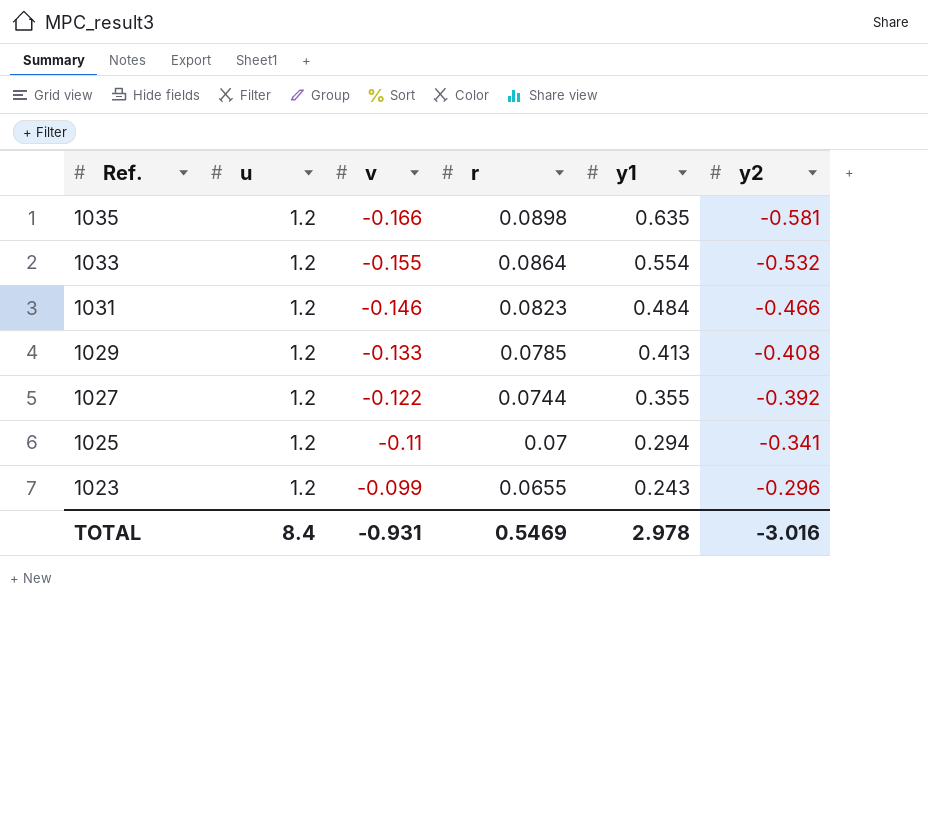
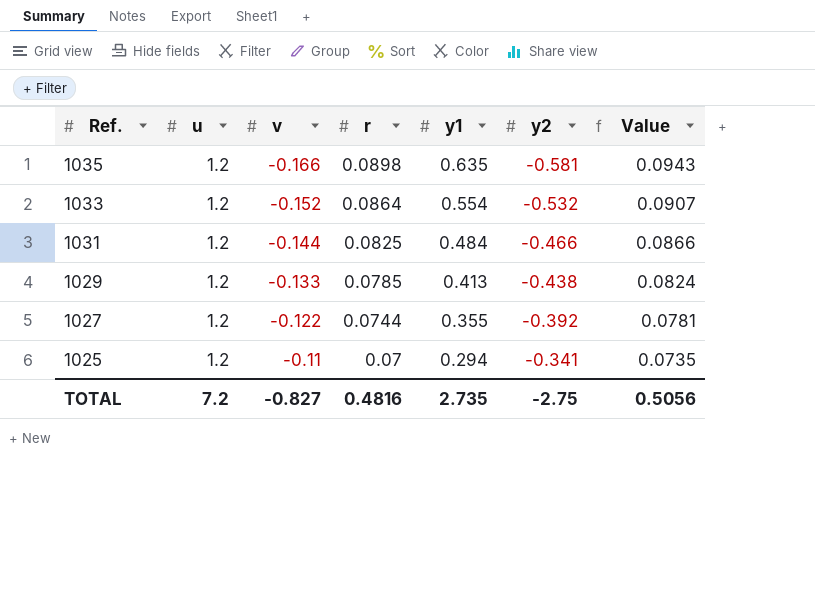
column Value | formula: none -> [r] * 1.05
row 1023: 1.2 | -0.099 | 0.0655 | 0.243 | -0.296 -> none
1033 | v: -0.155 -> -0.152
1031 | v: -0.146 -> -0.144
1031 | r: 0.0823 -> 0.0825
1029 | y2: -0.408 -> -0.438
TOTAL | u: 8.4 -> 7.2
TOTAL | v: -0.931 -> -0.827
TOTAL | r: 0.5469 -> 0.4816
TOTAL | y1: 2.978 -> 2.735
TOTAL | y2: -3.016 -> -2.75

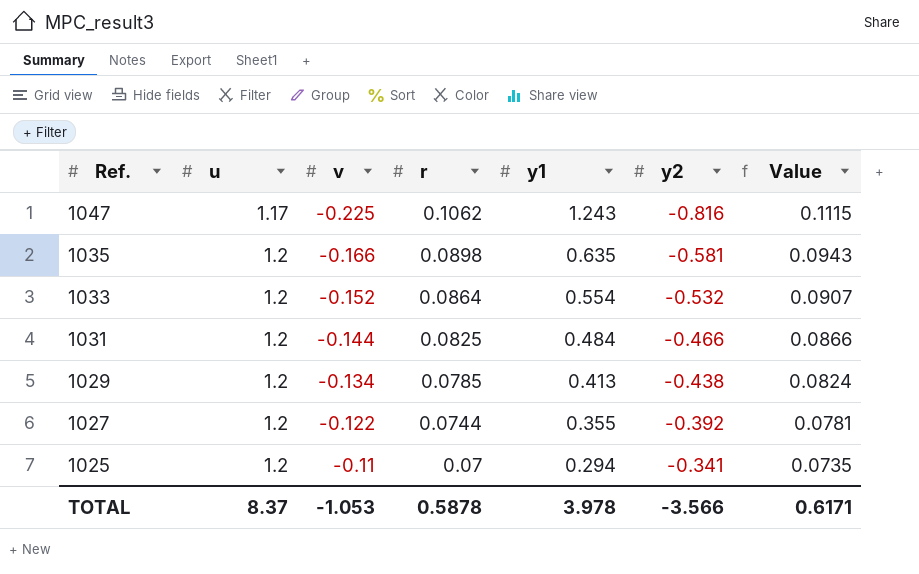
row 1047: none -> 1.17 | -0.225 | 0.1062 | 1.243 | -0.816 | 0.1115
1029 | v: -0.133 -> -0.134
TOTAL | u: 7.2 -> 8.37
TOTAL | v: -0.827 -> -1.053
TOTAL | r: 0.4816 -> 0.5878
TOTAL | y1: 2.735 -> 3.978
TOTAL | y2: -2.75 -> -3.566
TOTAL | Value: 0.5056 -> 0.6171

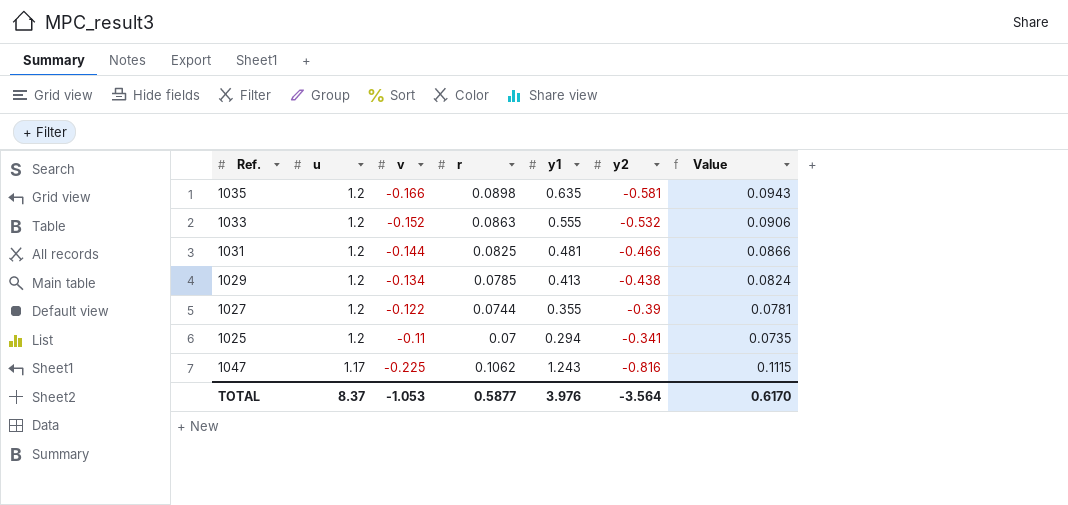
row order: Ref. descending -> u descending
1033 | r: 0.0864 -> 0.0863
1033 | y1: 0.554 -> 0.555
1033 | Value: 0.0907 -> 0.0906
1031 | y1: 0.484 -> 0.481
1027 | y2: -0.392 -> -0.39
TOTAL | r: 0.5878 -> 0.5877
TOTAL | y1: 3.978 -> 3.976
TOTAL | y2: -3.566 -> -3.564
TOTAL | Value: 0.6171 -> 0.6170

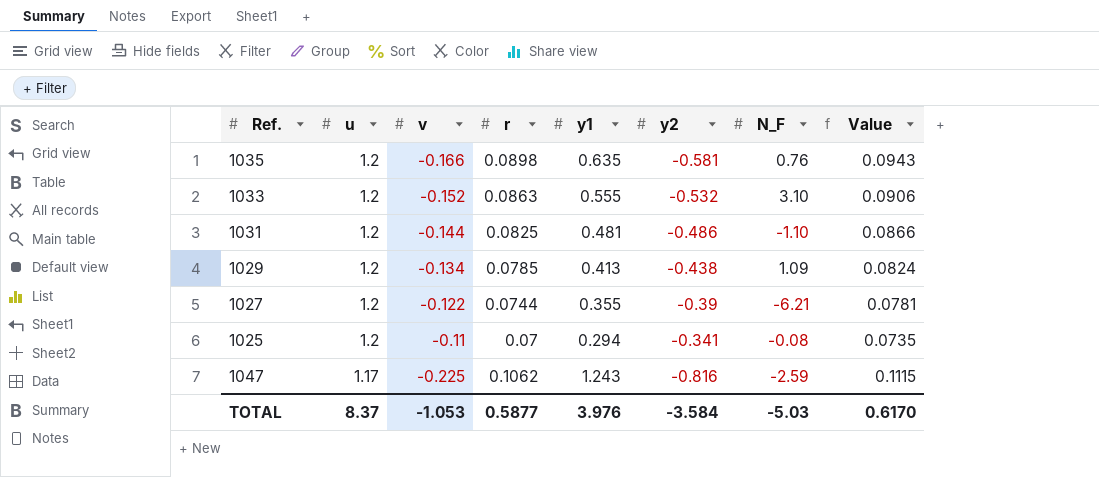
column N_F | position: none -> 7
1031 | y2: -0.466 -> -0.486
TOTAL | y2: -3.564 -> -3.584

